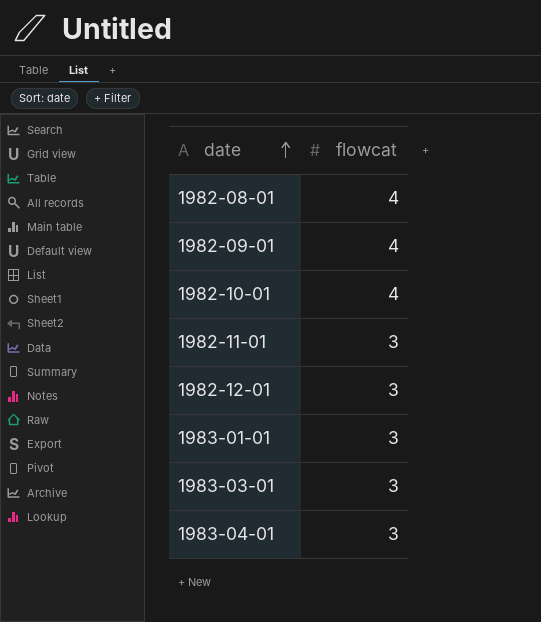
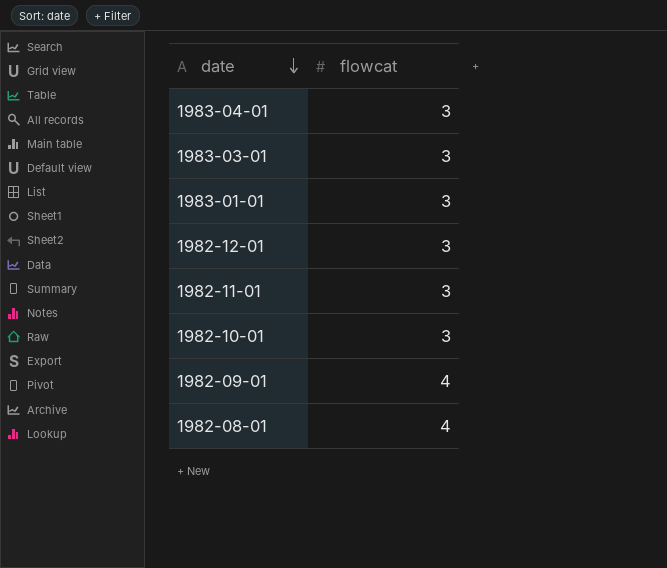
row order: date ascending -> date descending
1982-10-01 | flowcat: 4 -> 3

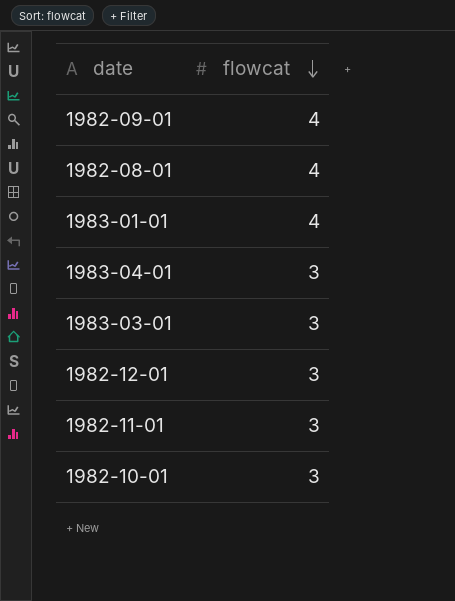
row order: date descending -> flowcat descending
1983-01-01 | flowcat: 3 -> 4

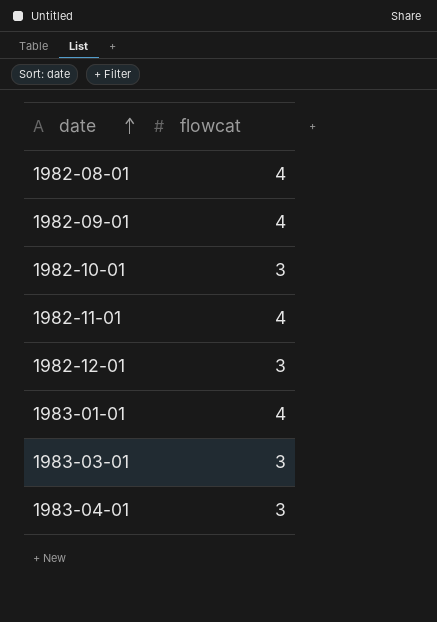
row order: flowcat descending -> date ascending
1982-11-01 | flowcat: 3 -> 4

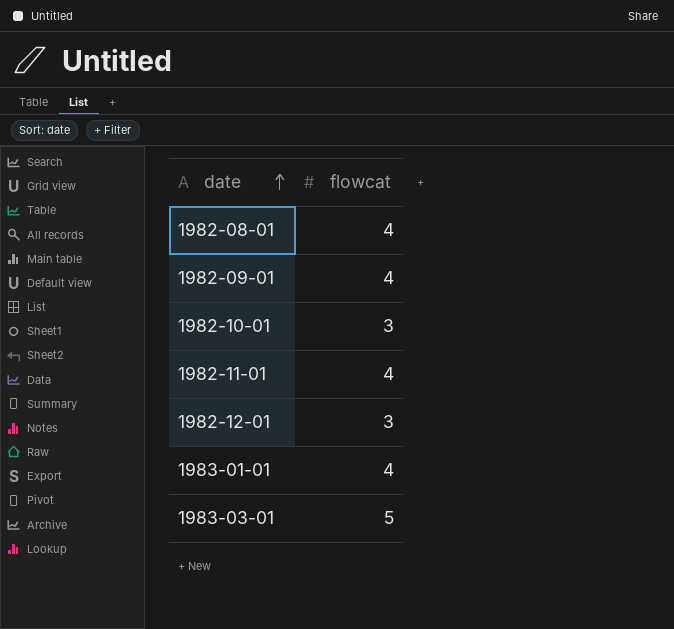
row 1983-04-01: 3 -> none
1983-03-01 | flowcat: 3 -> 5

